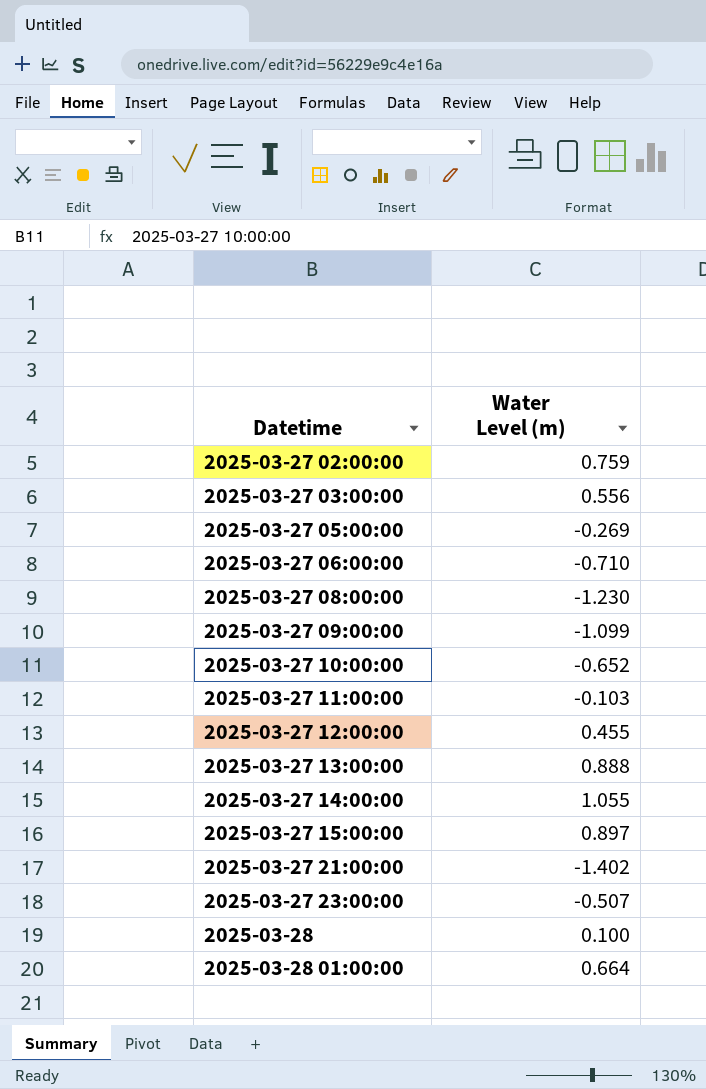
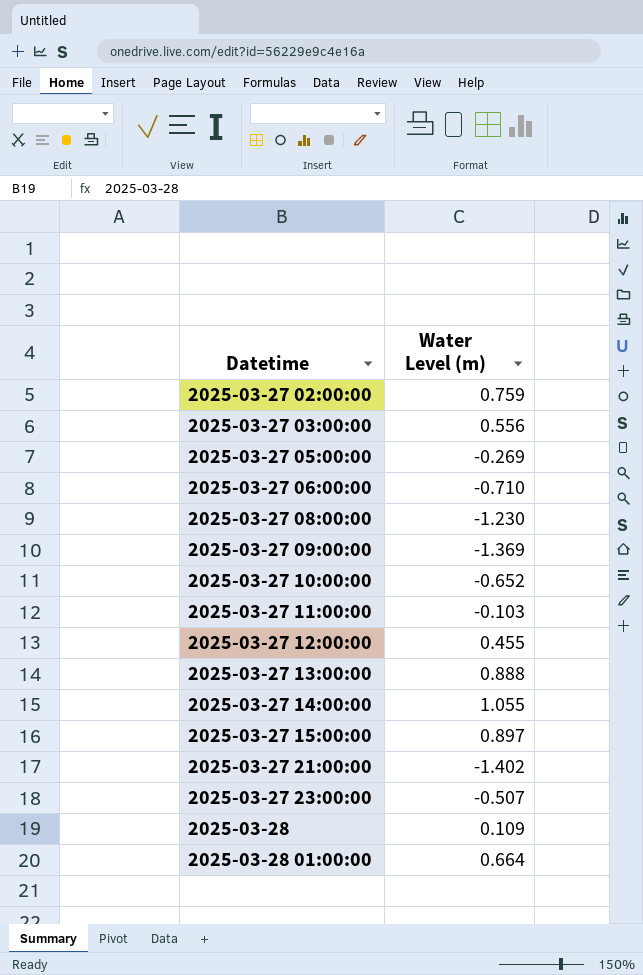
2025-03-27 09:00:00 | Water Level (m): -1.099 -> -1.369
2025-03-28 | Water Level (m): 0.100 -> 0.109

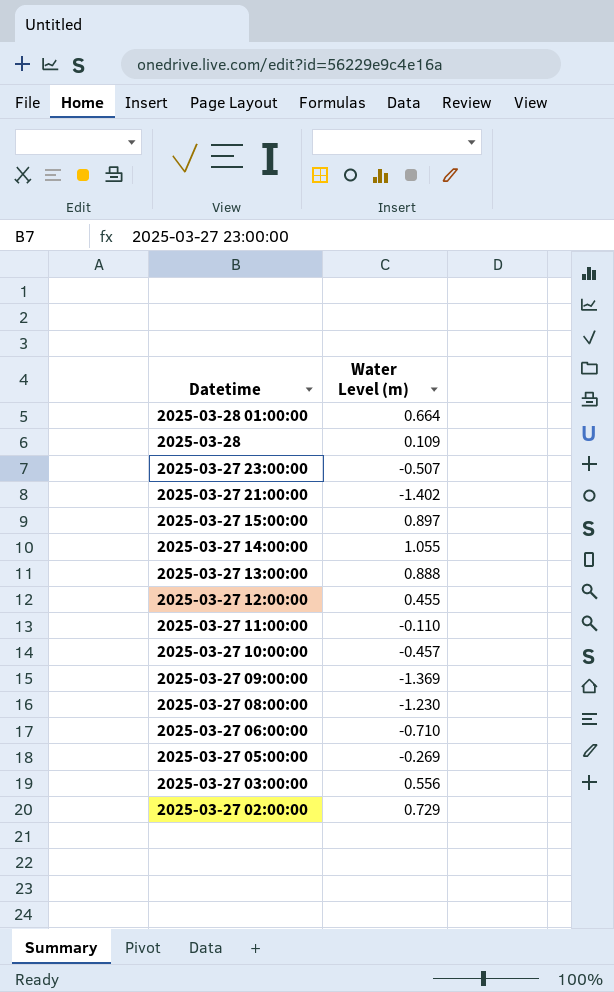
row order: Datetime ascending -> Datetime descending
2025-03-27 11:00:00 | Water Level (m): -0.103 -> -0.110
2025-03-27 10:00:00 | Water Level (m): -0.652 -> -0.457
2025-03-27 02:00:00 | Water Level (m): 0.759 -> 0.729

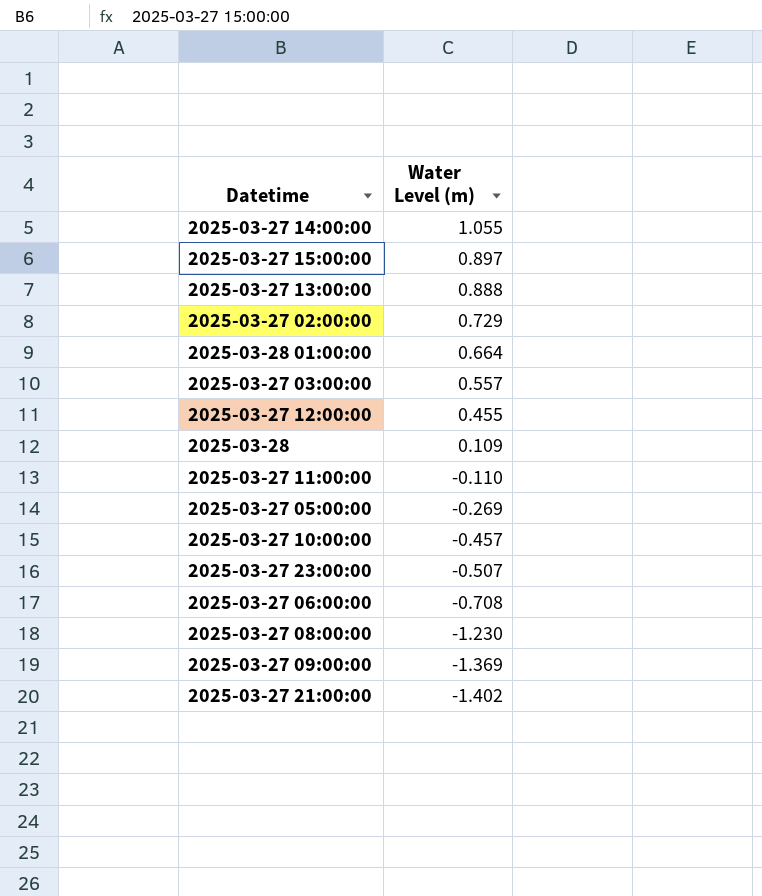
row order: Datetime descending -> Water Level (m) descending
2025-03-27 03:00:00 | Water Level (m): 0.556 -> 0.557
2025-03-27 06:00:00 | Water Level (m): -0.710 -> -0.708

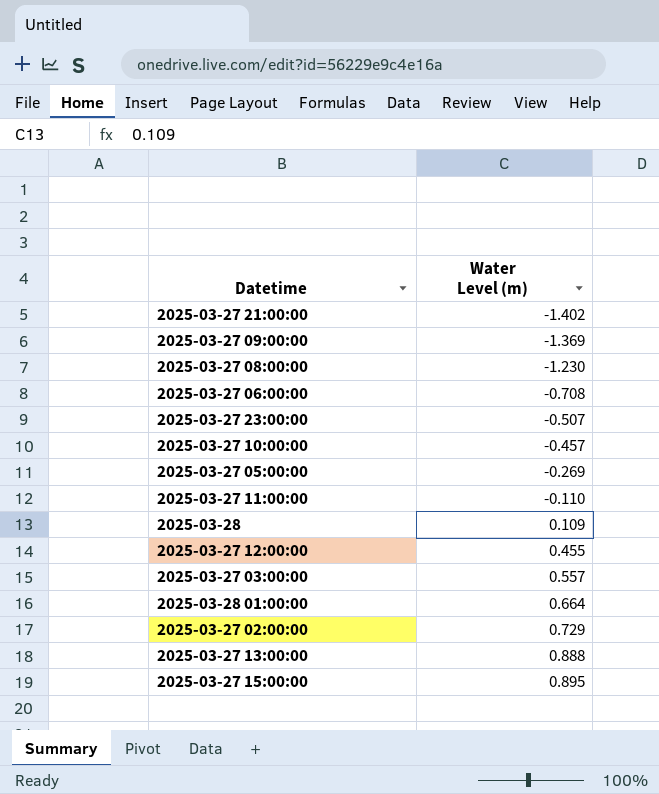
row order: Water Level (m) descending -> Water Level (m) ascending
row 2025-03-27 14:00:00: 1.055 -> none
2025-03-27 15:00:00 | Water Level (m): 0.897 -> 0.895

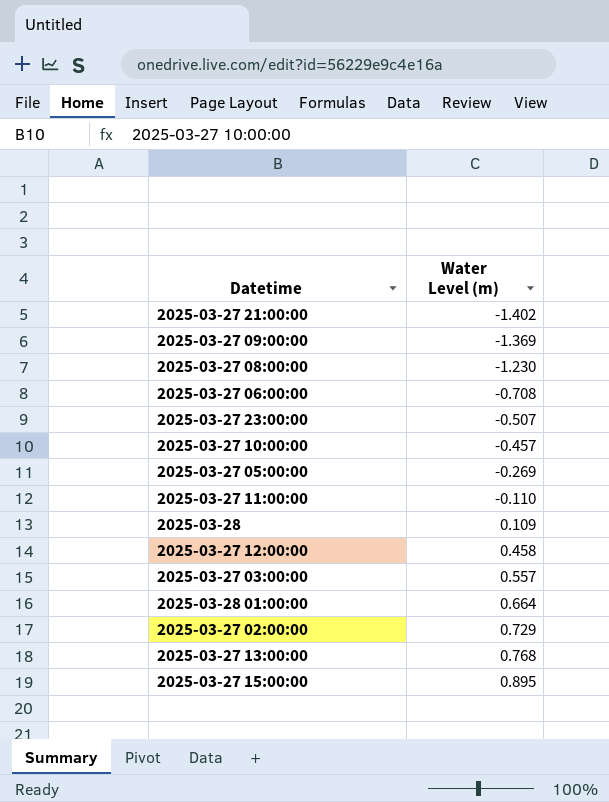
2025-03-27 12:00:00 | Water Level (m): 0.455 -> 0.458
2025-03-27 13:00:00 | Water Level (m): 0.888 -> 0.768

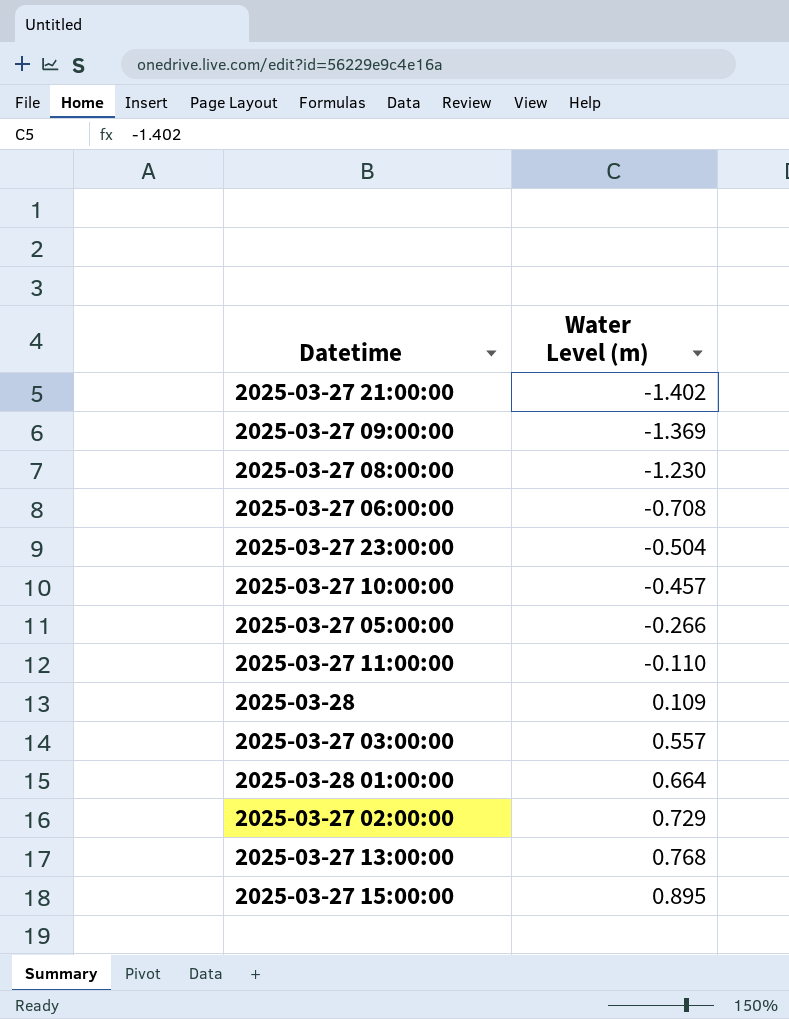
row 2025-03-27 12:00:00: 0.458 -> none
2025-03-27 23:00:00 | Water Level (m): -0.507 -> -0.504
2025-03-27 05:00:00 | Water Level (m): -0.269 -> -0.266

